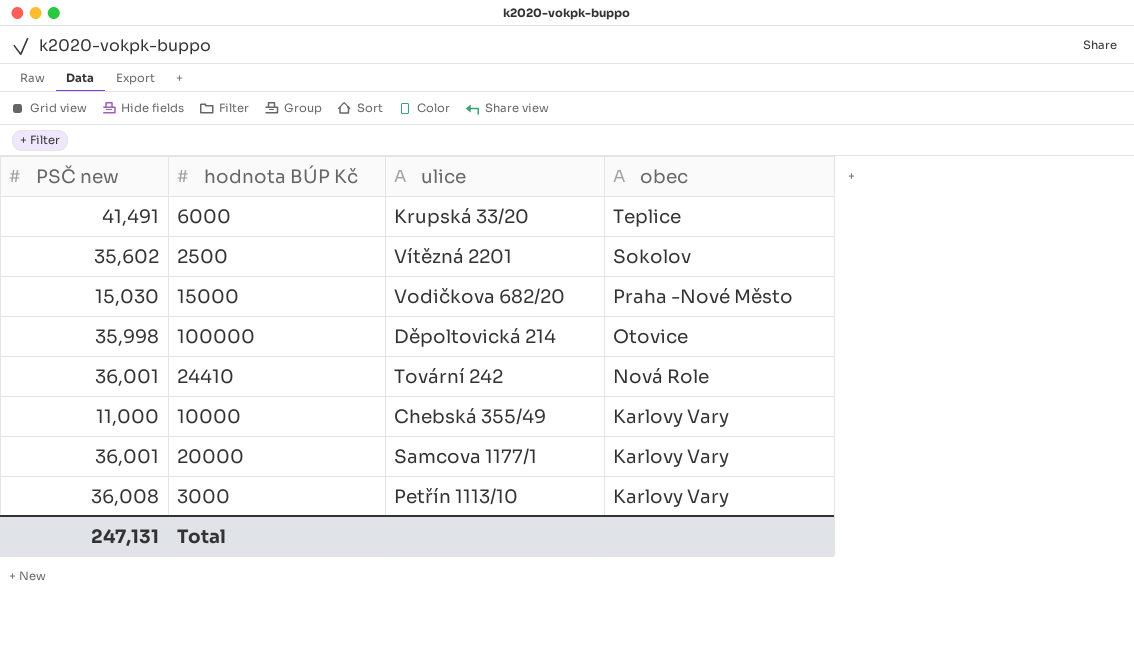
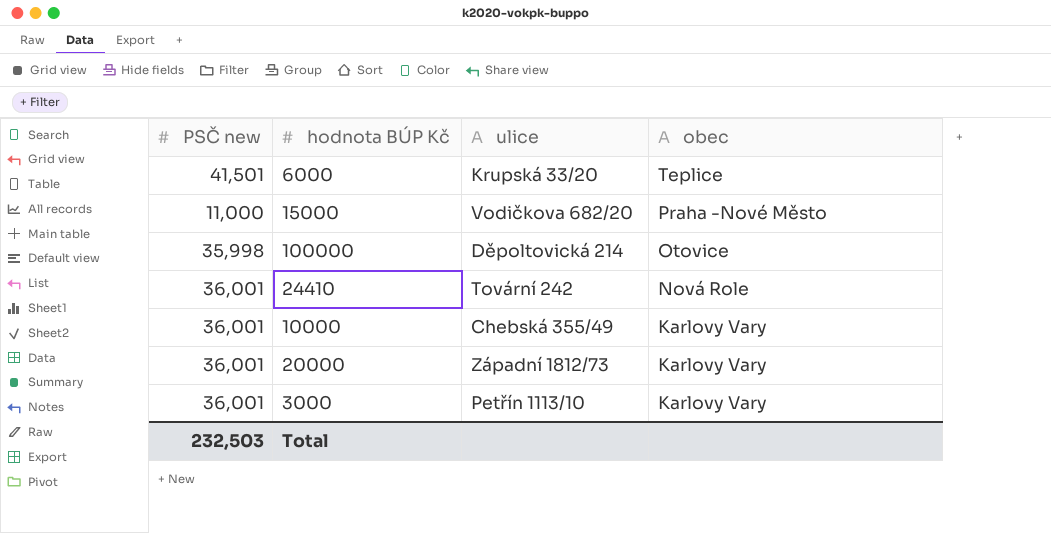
row 2500: 35,602 | Vítězná 2201 | Sokolov -> none
6000 | PSČ new: 41,491 -> 41,501
15000 | PSČ new: 15,030 -> 11,000
10000 | PSČ new: 11,000 -> 36,001
20000 | ulice: Samcova 1177/1 -> Západní 1812/73
3000 | PSČ new: 36,008 -> 36,001
Total | PSČ new: 247,131 -> 232,503

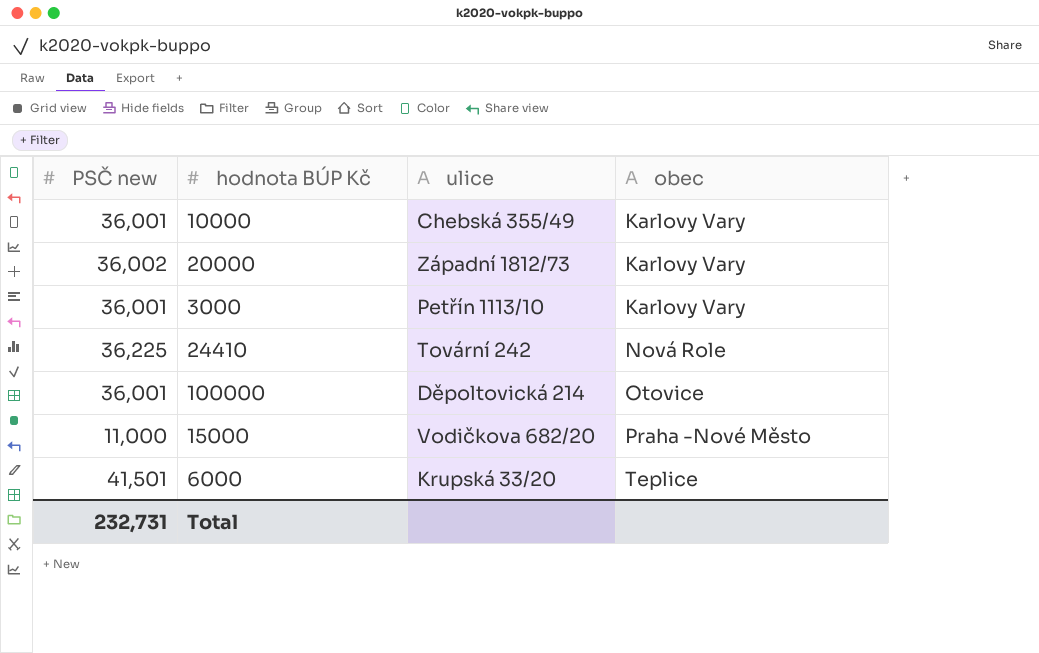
row order: obec descending -> obec ascending
20000 | PSČ new: 36,001 -> 36,002
24410 | PSČ new: 36,001 -> 36,225
100000 | PSČ new: 35,998 -> 36,001
Total | PSČ new: 232,503 -> 232,731

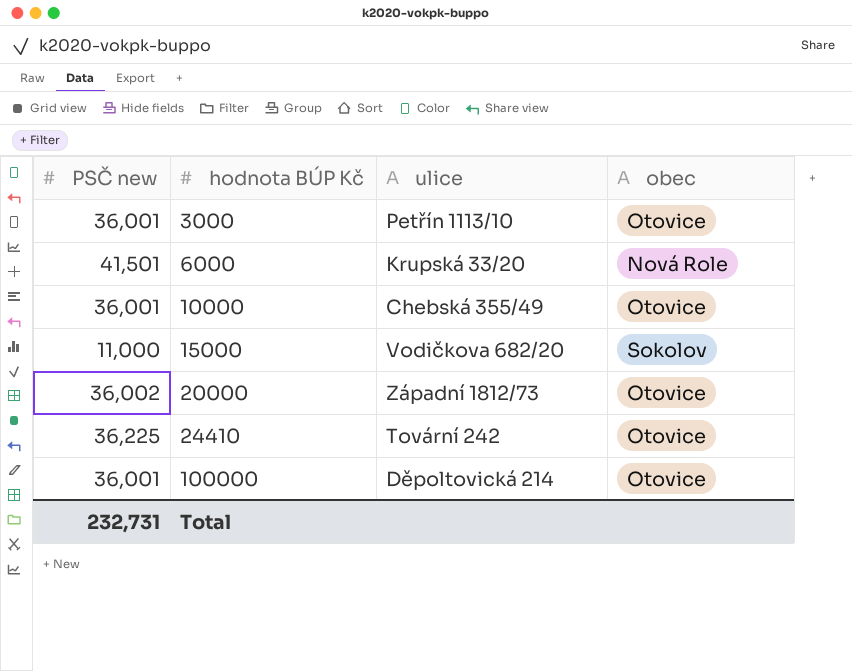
row order: obec ascending -> hodnota BÚP Kč ascending
3000 | obec: Karlovy Vary -> Otovice
6000 | obec: Teplice -> Nová Role
10000 | obec: Karlovy Vary -> Otovice
15000 | obec: Praha -Nové Město -> Sokolov
20000 | obec: Karlovy Vary -> Otovice
24410 | obec: Nová Role -> Otovice

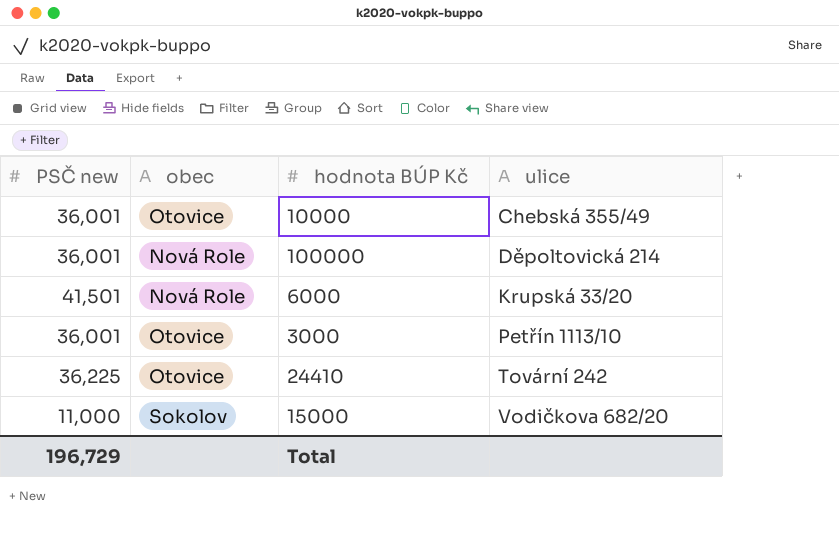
row order: hodnota BÚP Kč ascending -> ulice ascending
column obec | position: 4 -> 2
row 20000: 36,002 | Západní 1812/73 | Otovice -> none
100000 | obec: Otovice -> Nová Role
Total | PSČ new: 232,731 -> 196,729

